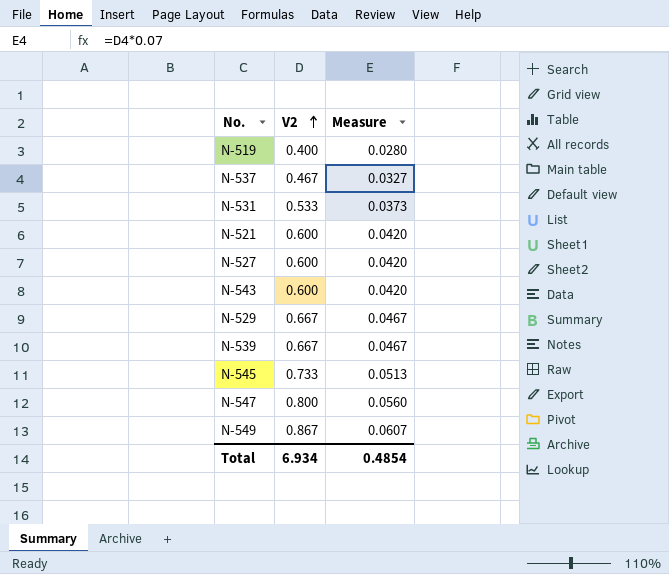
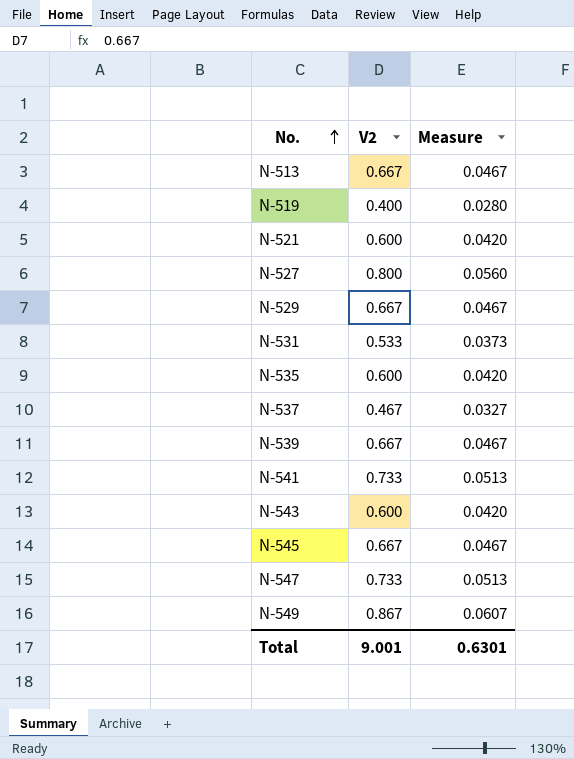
row order: V2 ascending -> No. ascending
row N-513: none -> 0.667 | 0.0467
N-527 | V2: 0.600 -> 0.800
N-527 | Measure: 0.0420 -> 0.0560
row N-535: none -> 0.600 | 0.0420
row N-541: none -> 0.733 | 0.0513
N-545 | V2: 0.733 -> 0.667
N-545 | Measure: 0.0513 -> 0.0467
N-547 | V2: 0.800 -> 0.733
N-547 | Measure: 0.0560 -> 0.0513
Total | V2: 6.934 -> 9.001
Total | Measure: 0.4854 -> 0.6301

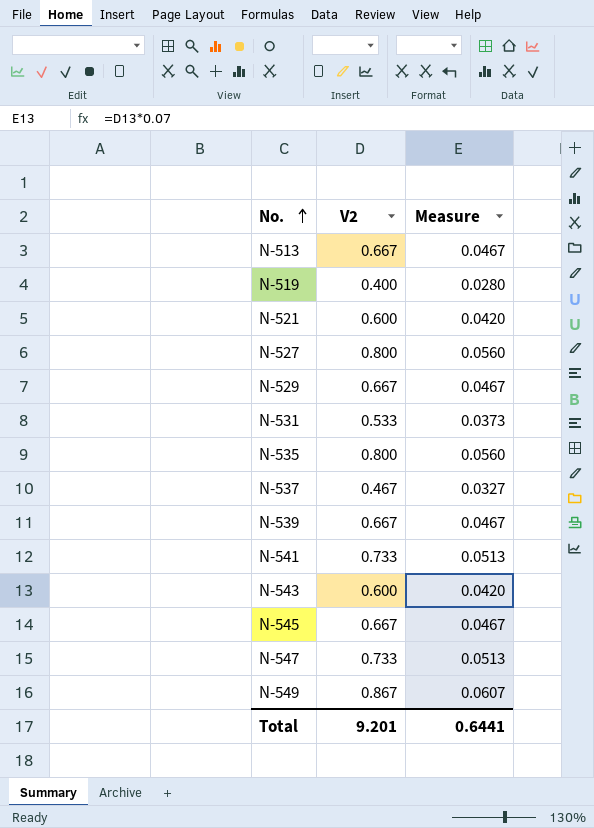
N-535 | V2: 0.600 -> 0.800
N-535 | Measure: 0.0420 -> 0.0560
Total | V2: 9.001 -> 9.201
Total | Measure: 0.6301 -> 0.6441

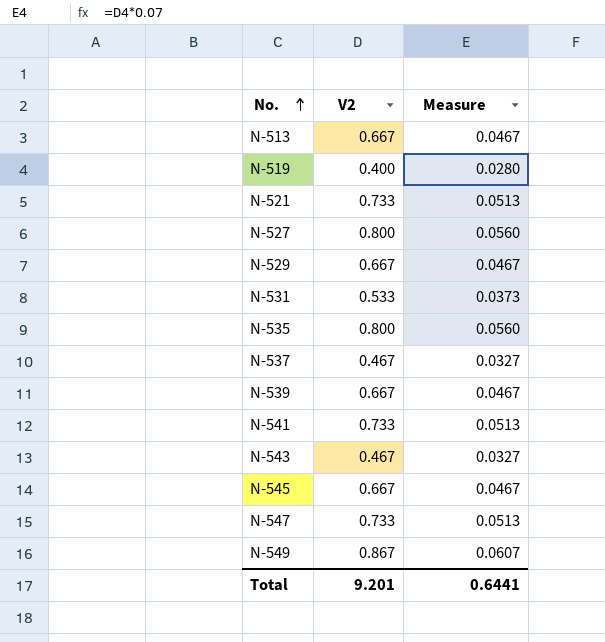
N-521 | V2: 0.600 -> 0.733
N-521 | Measure: 0.0420 -> 0.0513
N-543 | V2: 0.600 -> 0.467
N-543 | Measure: 0.0420 -> 0.0327

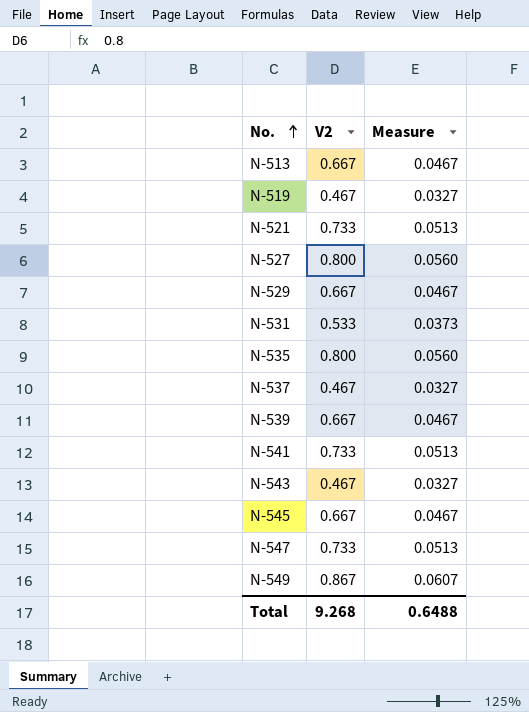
N-519 | V2: 0.400 -> 0.467
N-519 | Measure: 0.0280 -> 0.0327
Total | V2: 9.201 -> 9.268
Total | Measure: 0.6441 -> 0.6488

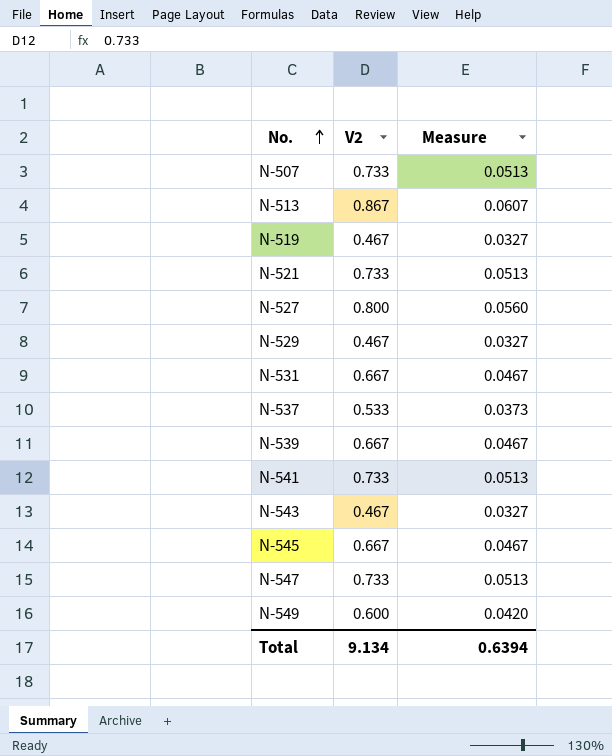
row N-535: 0.800 | 0.0560 -> none
row N-507: none -> 0.733 | 0.0513
N-513 | V2: 0.667 -> 0.867
N-513 | Measure: 0.0467 -> 0.0607
N-529 | V2: 0.667 -> 0.467
N-529 | Measure: 0.0467 -> 0.0327
N-531 | V2: 0.533 -> 0.667
N-531 | Measure: 0.0373 -> 0.0467
N-537 | V2: 0.467 -> 0.533
N-537 | Measure: 0.0327 -> 0.0373
N-549 | V2: 0.867 -> 0.600
N-549 | Measure: 0.0607 -> 0.0420
Total | V2: 9.268 -> 9.134
Total | Measure: 0.6488 -> 0.6394

